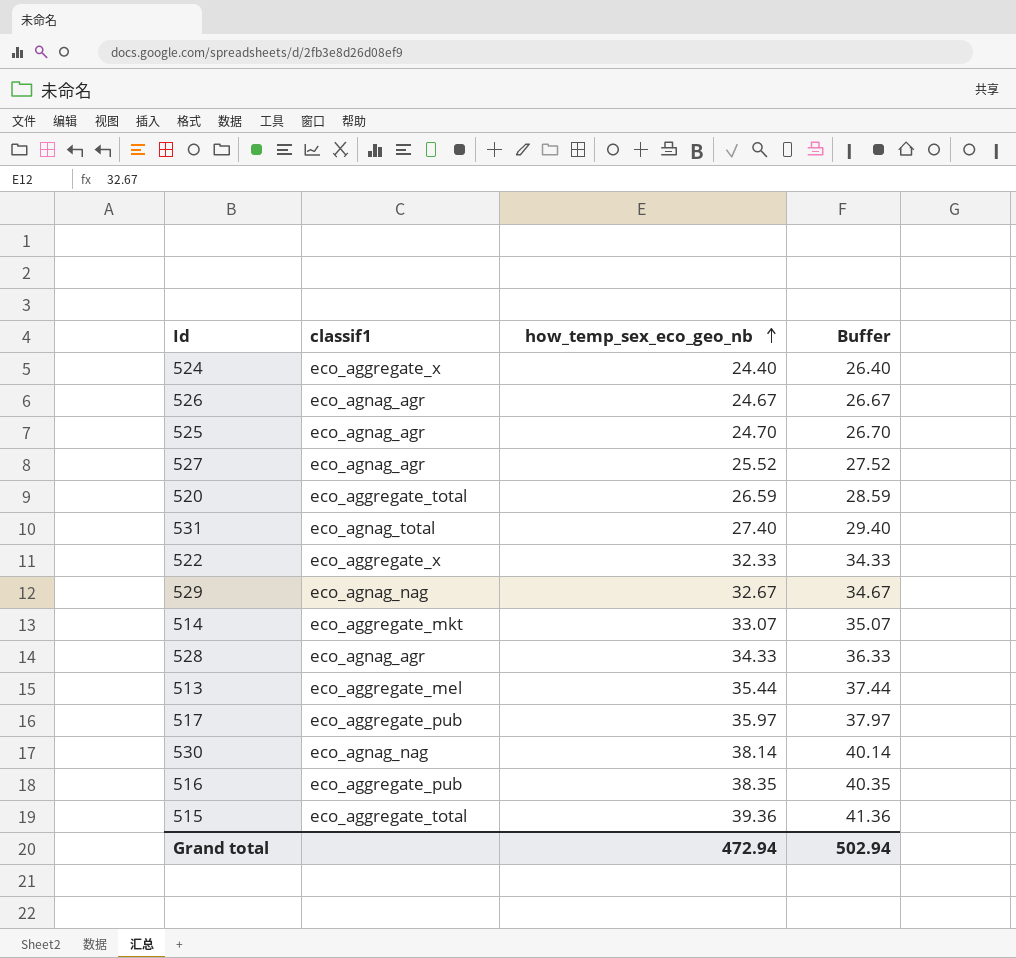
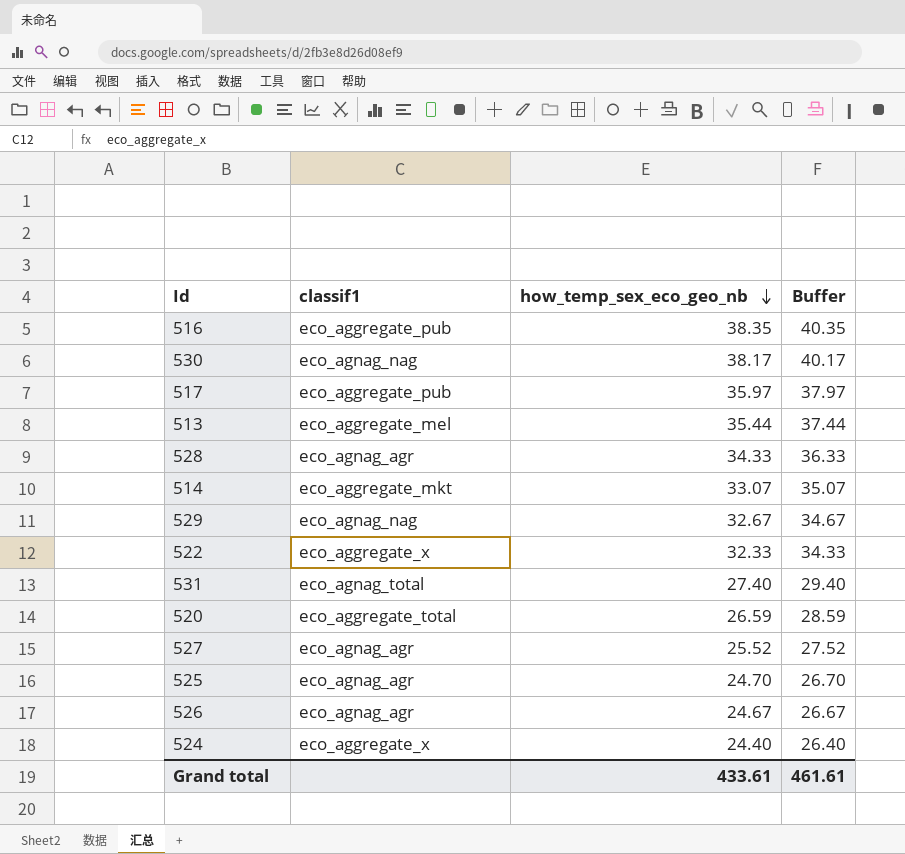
row order: how_temp_sex_eco_geo_nb ascending -> how_temp_sex_eco_geo_nb descending
row 515: eco_aggregate_total | 39.36 | 41.36 -> none
530 | how_temp_sex_eco_geo_nb: 38.14 -> 38.17
530 | Buffer: 40.14 -> 40.17
Grand total | how_temp_sex_eco_geo_nb: 472.94 -> 433.61
Grand total | Buffer: 502.94 -> 461.61

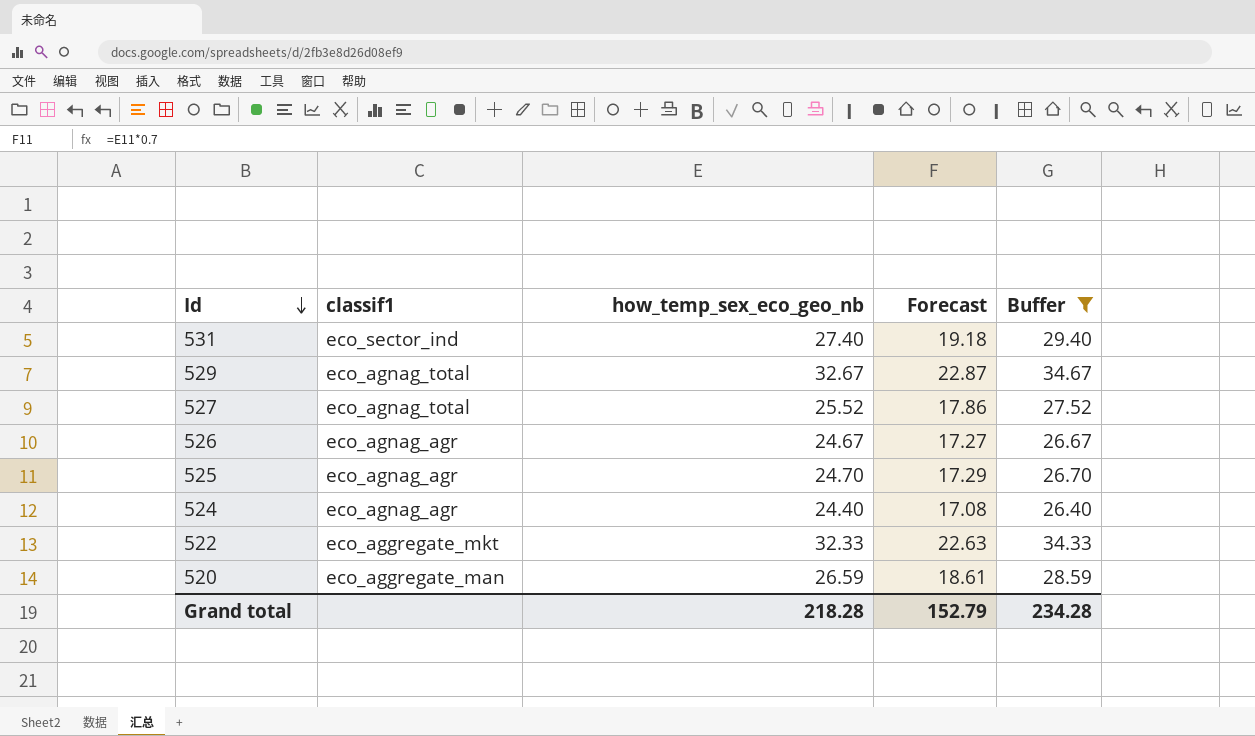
filter: none -> Buffer <= 34.67
row order: how_temp_sex_eco_geo_nb descending -> Id descending
column Forecast | formula: none -> [how_temp_sex_eco_geo_nb] * 0.7
531 | classif1: eco_agnag_total -> eco_sector_ind
529 | classif1: eco_agnag_nag -> eco_agnag_total
527 | classif1: eco_agnag_agr -> eco_agnag_total
524 | classif1: eco_aggregate_x -> eco_agnag_agr
522 | classif1: eco_aggregate_x -> eco_aggregate_mkt
520 | classif1: eco_aggregate_total -> eco_aggregate_man
Grand total | how_temp_sex_eco_geo_nb: 433.61 -> 218.28
Grand total | Buffer: 461.61 -> 234.28

